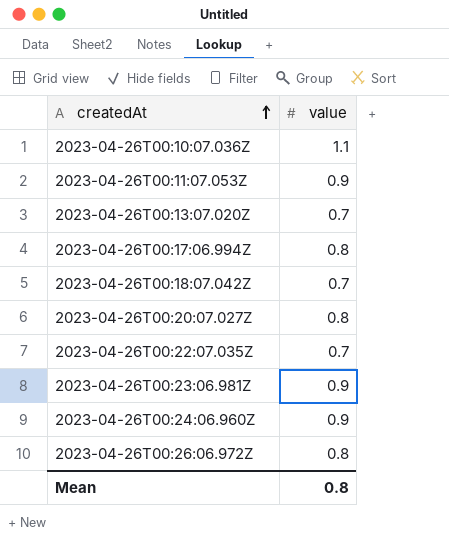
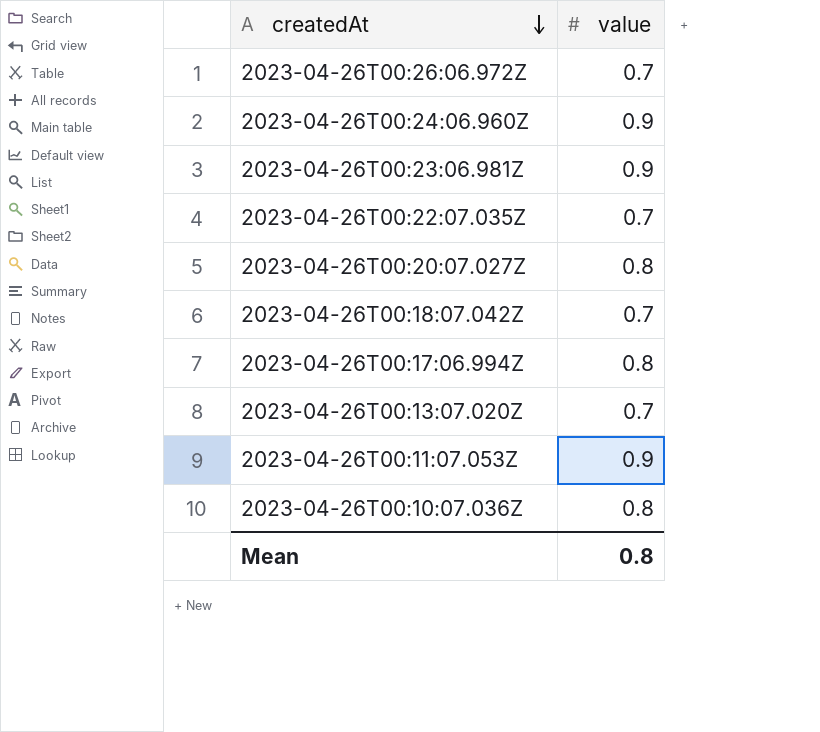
row order: createdAt ascending -> createdAt descending
2023-04-26T00:26:06.972Z | value: 0.8 -> 0.7
2023-04-26T00:10:07.036Z | value: 1.1 -> 0.8

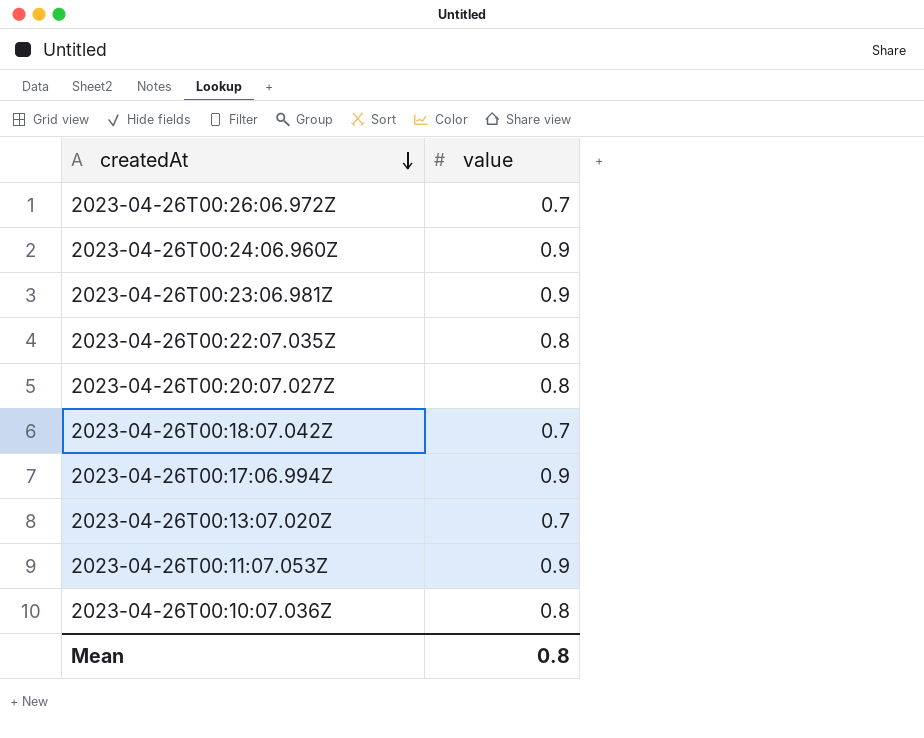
2023-04-26T00:22:07.035Z | value: 0.7 -> 0.8
2023-04-26T00:17:06.994Z | value: 0.8 -> 0.9

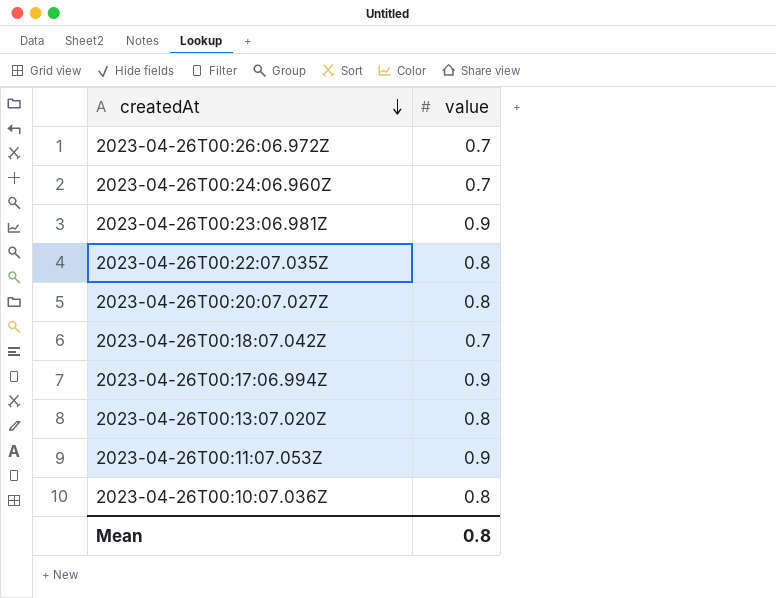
2023-04-26T00:24:06.960Z | value: 0.9 -> 0.7
2023-04-26T00:13:07.020Z | value: 0.7 -> 0.8

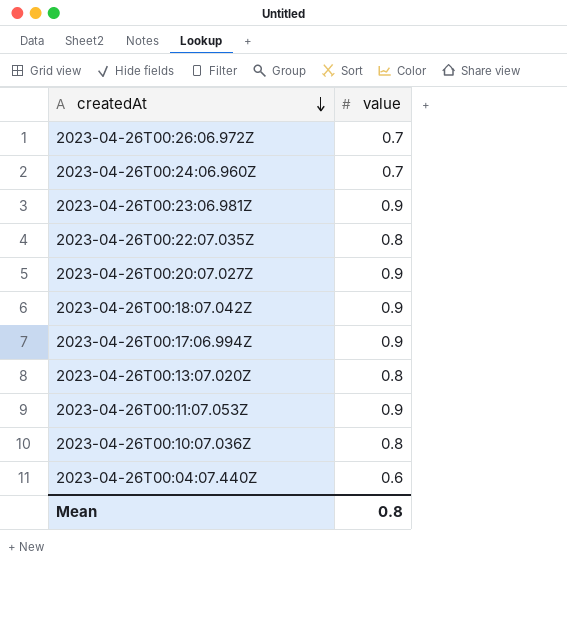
2023-04-26T00:20:07.027Z | value: 0.8 -> 0.9
2023-04-26T00:18:07.042Z | value: 0.7 -> 0.9
row 2023-04-26T00:04:07.440Z: none -> 0.6

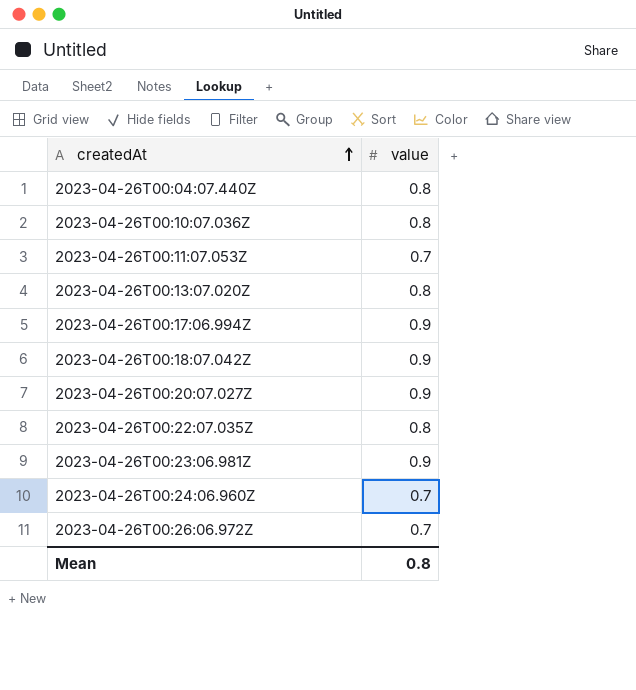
row order: createdAt descending -> createdAt ascending
2023-04-26T00:04:07.440Z | value: 0.6 -> 0.8
2023-04-26T00:11:07.053Z | value: 0.9 -> 0.7

